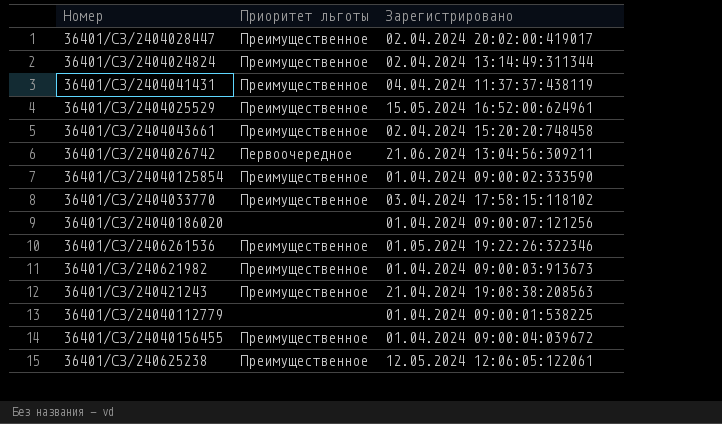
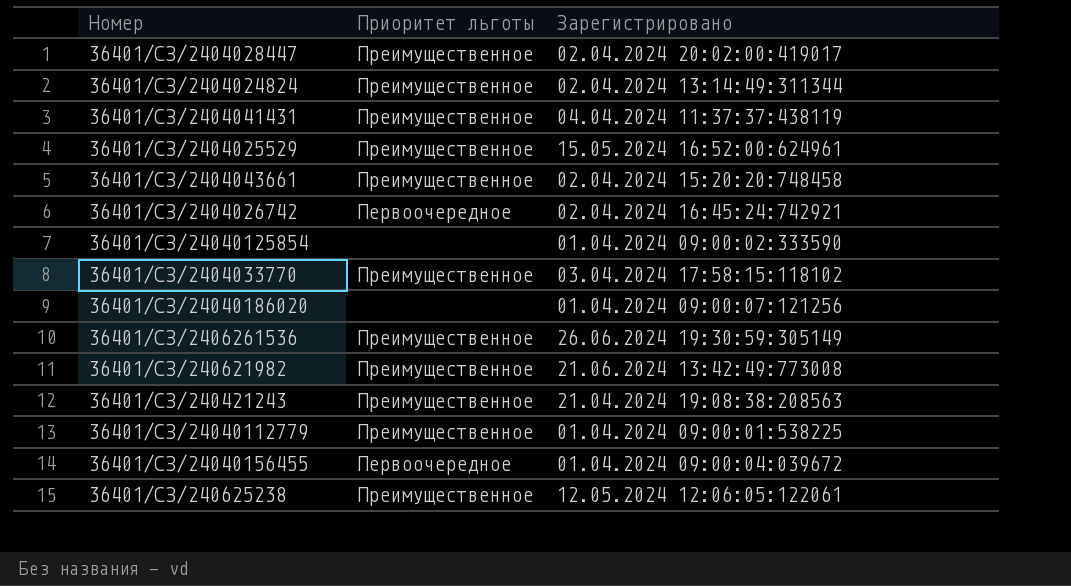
36401/СЗ/2404026742 | Зарегистрировано: 21.06.2024 13:04:56:309211 -> 02.04.2024 16:45:24:742921
36401/СЗ/24040125854 | Приоритет льготы: Преимущественное -> none
36401/СЗ/2406261536 | Зарегистрировано: 01.05.2024 19:22:26:322346 -> 26.06.2024 19:30:59:305149
36401/СЗ/240621982 | Зарегистрировано: 01.04.2024 09:00:03:913673 -> 21.06.2024 13:42:49:773008
36401/СЗ/24040112779 | Приоритет льготы: none -> Преимущественное
36401/СЗ/24040156455 | Приоритет льготы: Преимущественное -> Первоочередное

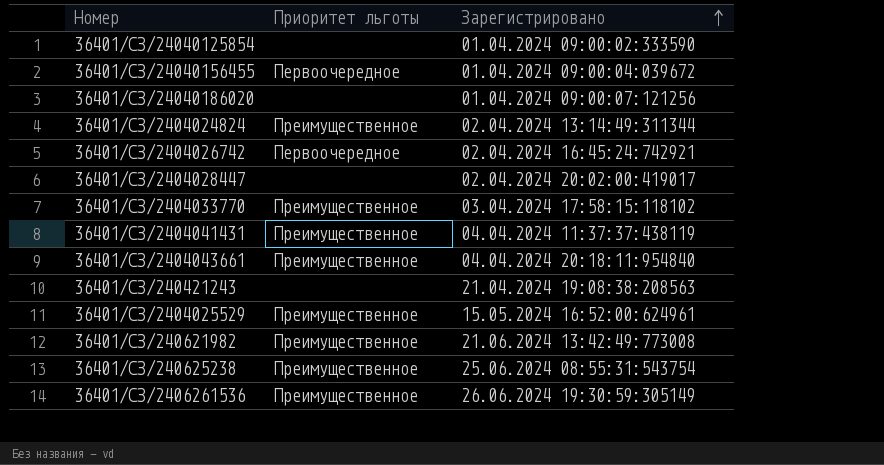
row order: none -> Зарегистрировано ascending
row 36401/СЗ/24040112779: Преимущественное | 01.04.2024 09:00:01:538225 -> none
36401/СЗ/2404028447 | Приоритет льготы: Преимущественное -> none
36401/СЗ/2404043661 | Зарегистрировано: 02.04.2024 15:20:20:748458 -> 04.04.2024 20:18:11:954840
36401/СЗ/240421243 | Приоритет льготы: Преимущественное -> none
36401/СЗ/240625238 | Зарегистрировано: 12.05.2024 12:06:05:122061 -> 25.06.2024 08:55:31:543754

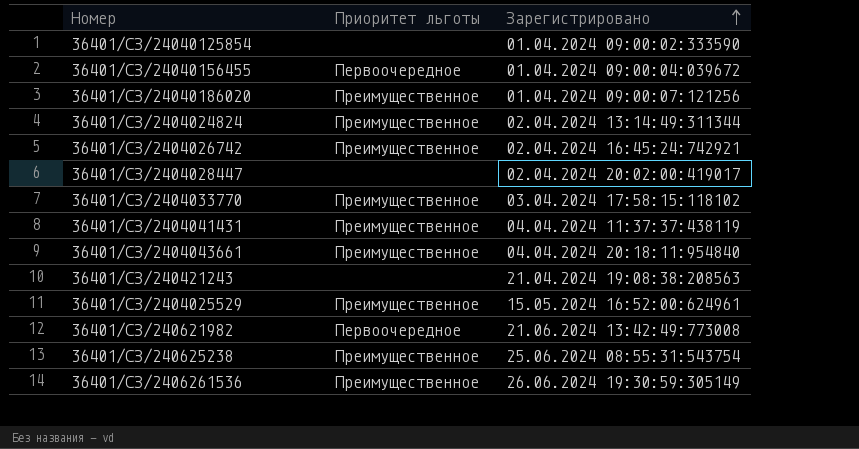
36401/СЗ/24040186020 | Приоритет льготы: none -> Преимущественное
36401/СЗ/2404026742 | Приоритет льготы: Первоочередное -> Преимущественное
36401/СЗ/240621982 | Приоритет льготы: Преимущественное -> Первоочередное

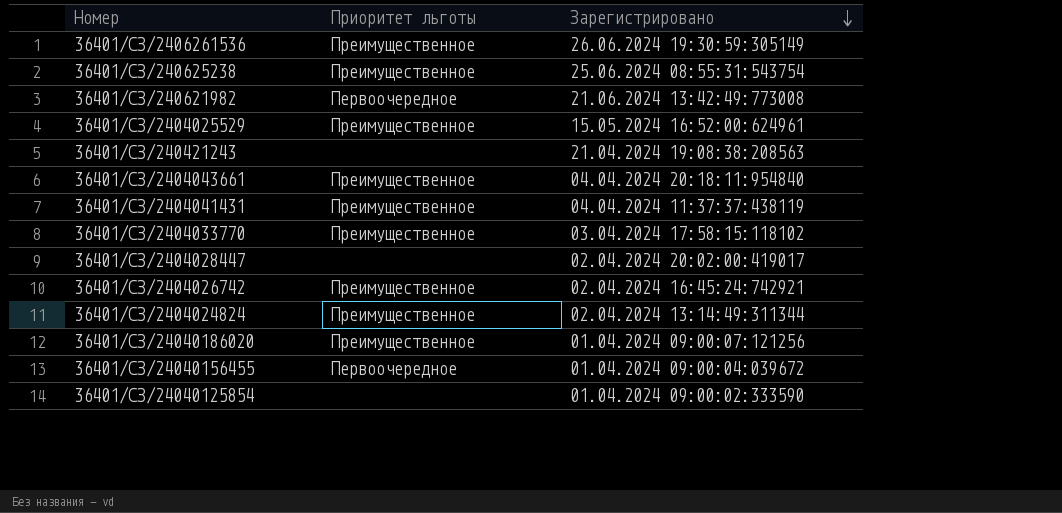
row order: Зарегистрировано ascending -> Зарегистрировано descending

